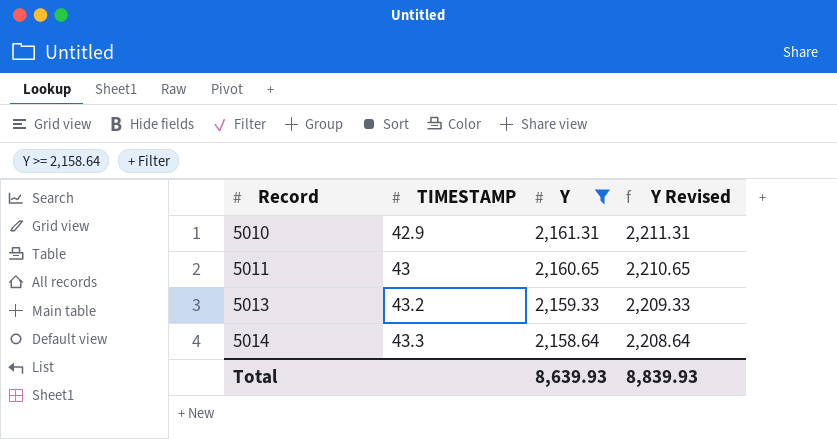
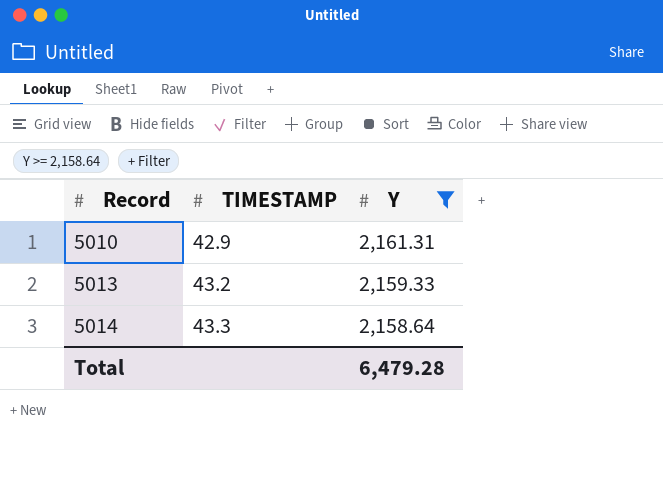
column Y Revised | formula: [Y] + 50 -> none
row 5011: 43 | 2,160.65 | 2,210.65 -> none
Total | Y: 8,639.93 -> 6,479.28

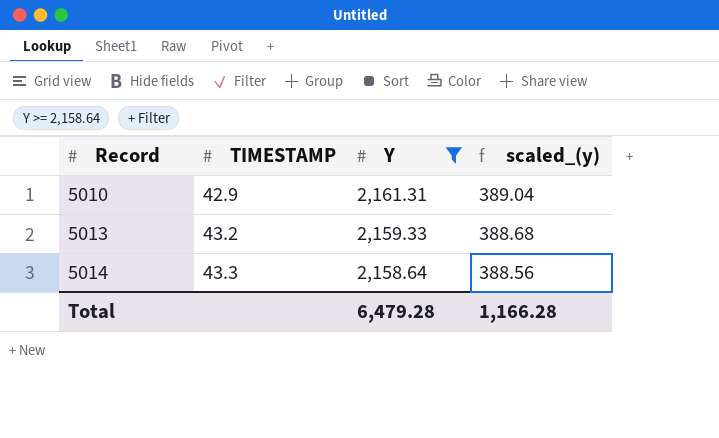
column scaled_(y) | formula: none -> [Y] * 0.18

